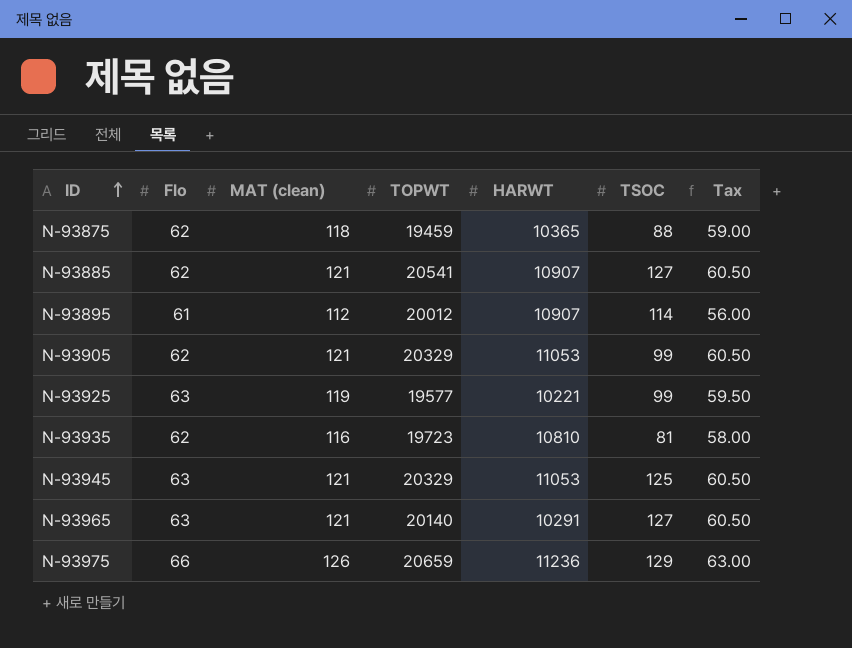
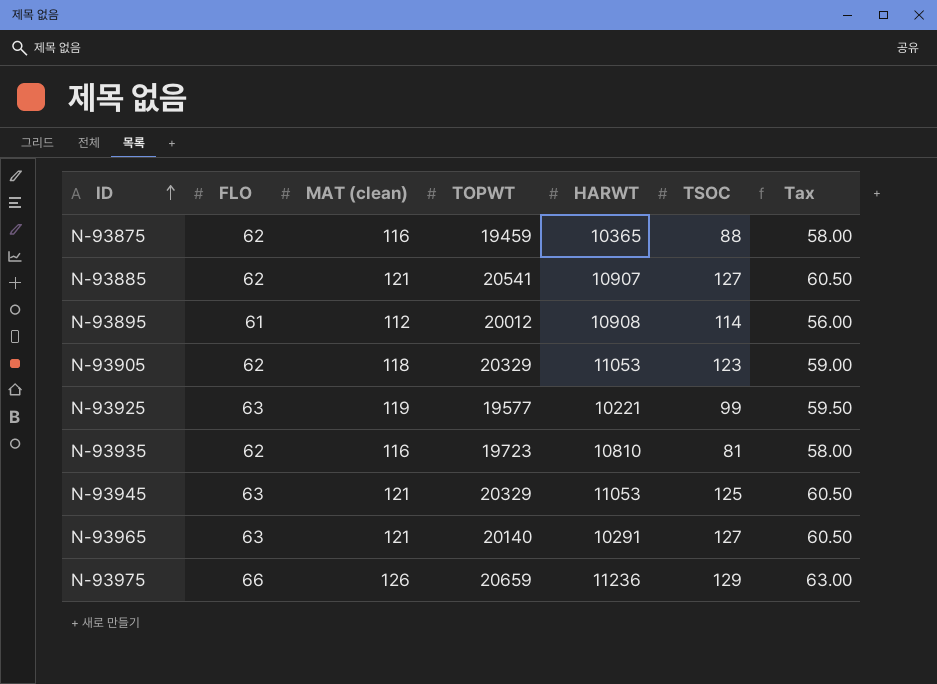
column name: Flo -> FLO
N-93875 | MAT (clean): 118 -> 116
N-93875 | Tax: 59.00 -> 58.00
N-93895 | HARWT: 10907 -> 10908
N-93905 | MAT (clean): 121 -> 118
N-93905 | TSOC: 99 -> 123
N-93905 | Tax: 60.50 -> 59.00

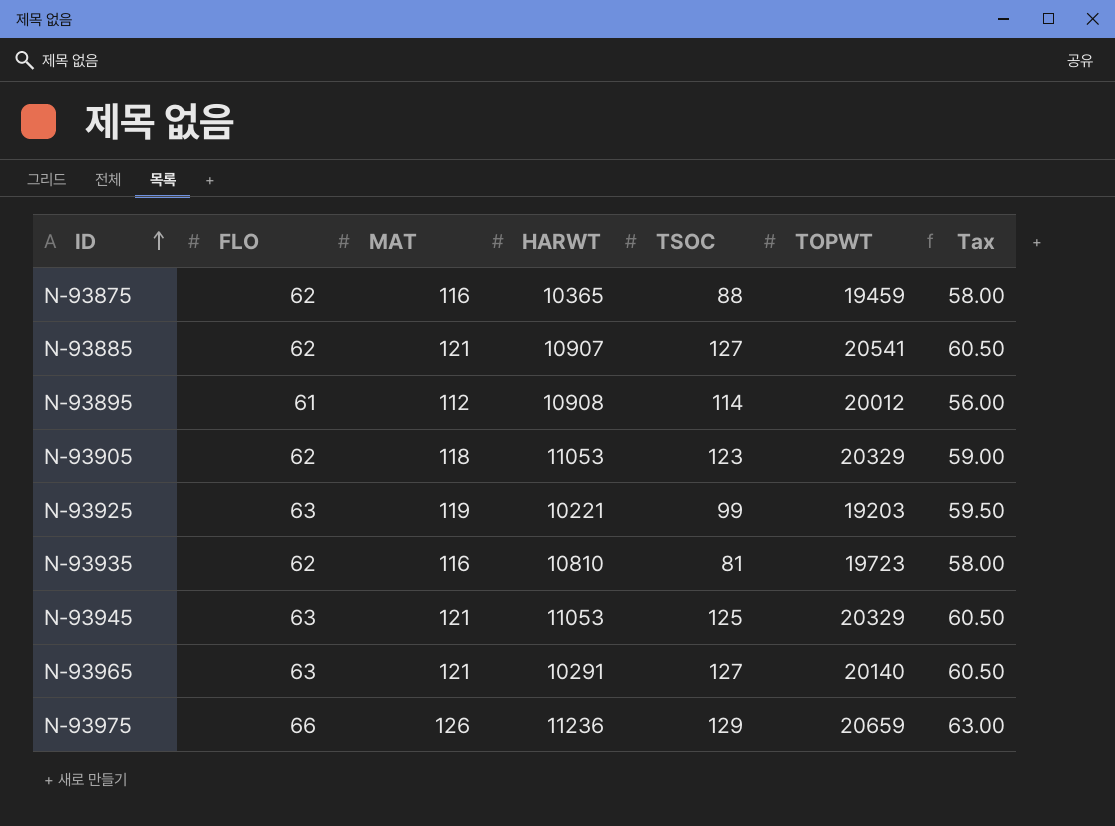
column name: MAT (clean) -> MAT
column TOPWT | position: 4 -> 6
N-93925 | TOPWT: 19577 -> 19203

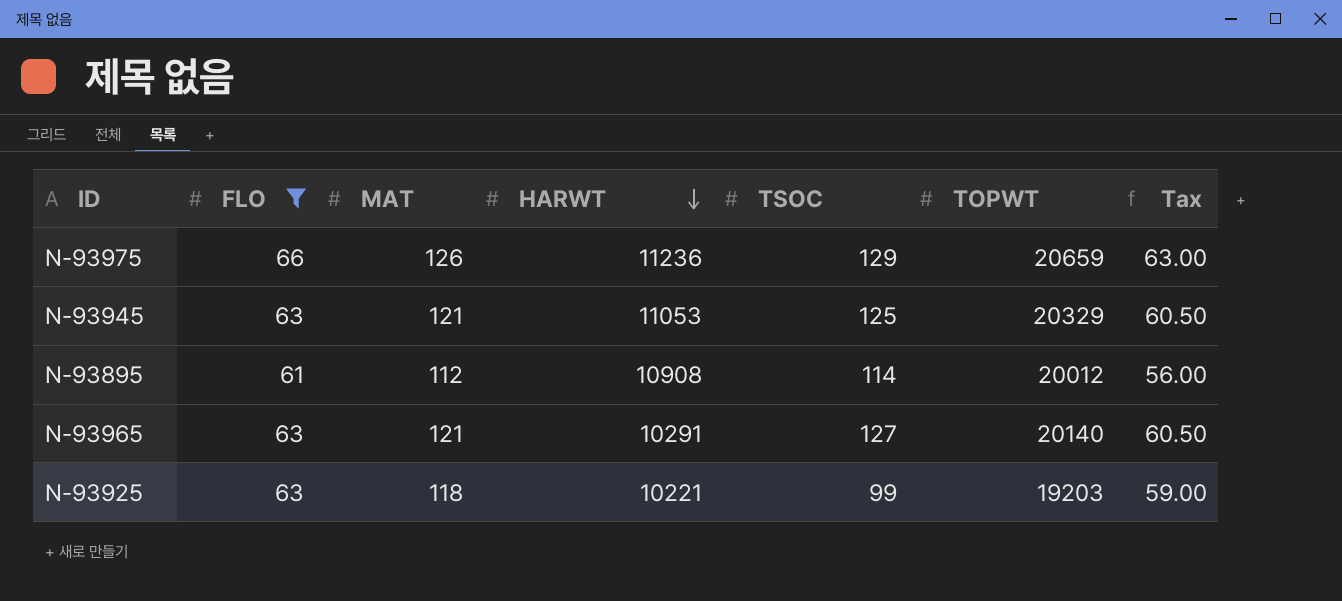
filter: none -> FLO != 62
row order: ID ascending -> HARWT descending
N-93925 | MAT: 119 -> 118
N-93925 | Tax: 59.50 -> 59.00

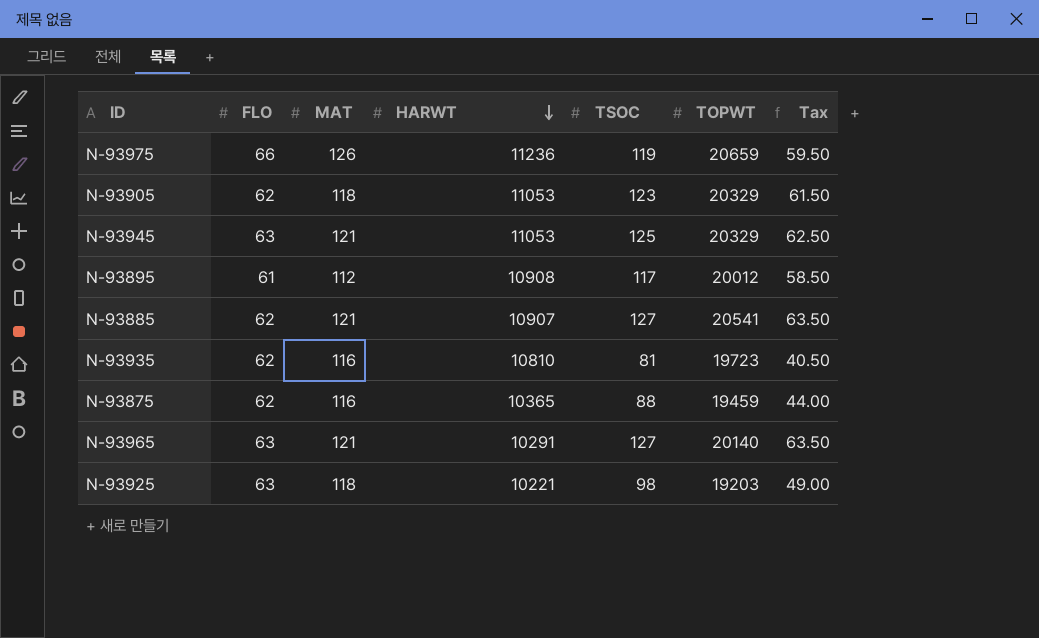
filter: FLO != 62 -> none
column Tax | formula: [MAT] * 0.5 -> [TSOC] * 0.5
N-93975 | TSOC: 129 -> 119
N-93895 | TSOC: 114 -> 117
N-93925 | TSOC: 99 -> 98

